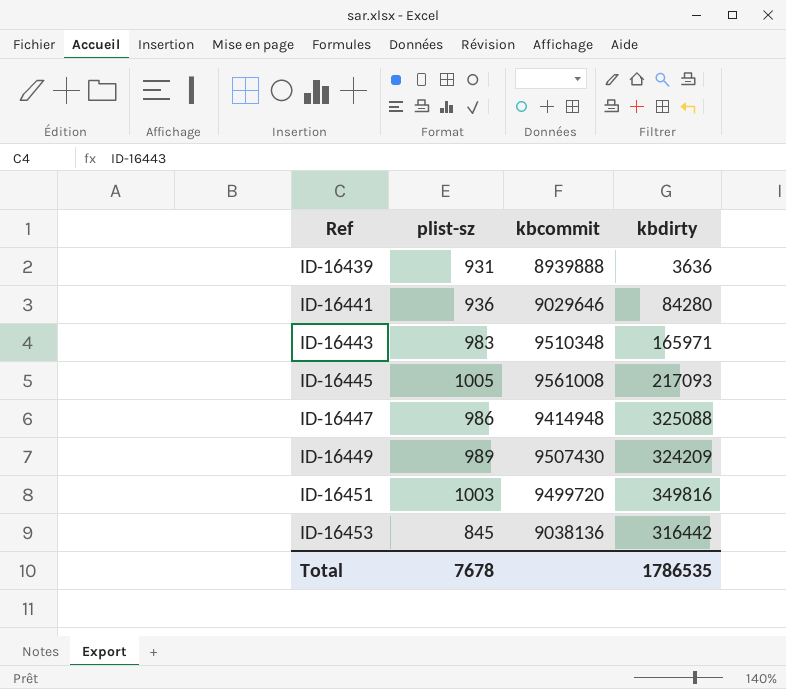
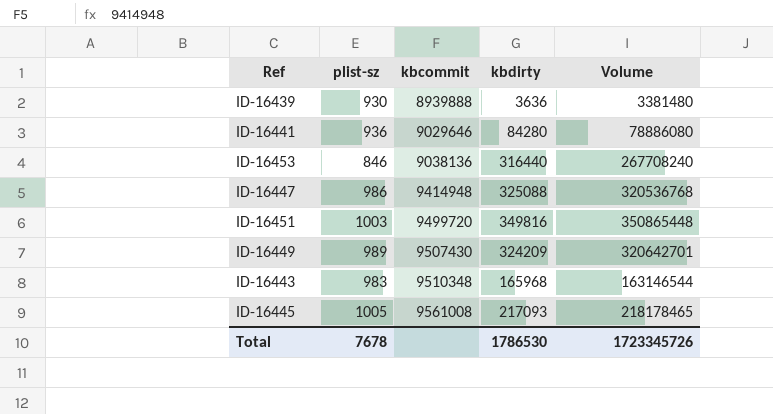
row order: Ref ascending -> kbcommit ascending
column Volume | formula: none -> [plist-sz] * [kbdirty]
ID-16439 | plist-sz: 931 -> 930
ID-16453 | plist-sz: 845 -> 846
ID-16453 | kbdirty: 316442 -> 316440
ID-16443 | kbdirty: 165971 -> 165968
Total | kbdirty: 1786535 -> 1786530

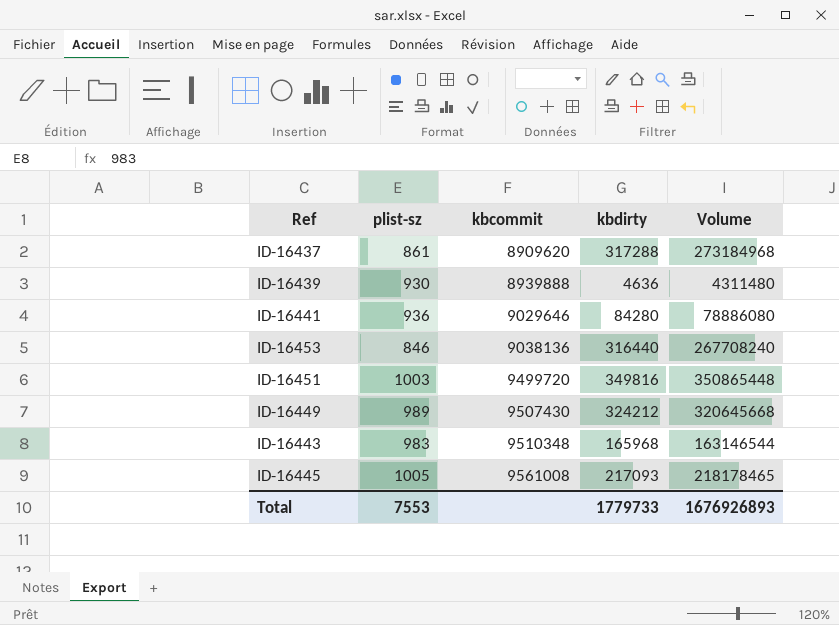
row ID-16447: 986 | 9414948 | 325088 | 320536768 -> none
row ID-16437: none -> 861 | 8909620 | 317288 | 273184968
ID-16439 | kbdirty: 3636 -> 4636
ID-16439 | Volume: 3381480 -> 4311480
ID-16449 | kbdirty: 324209 -> 324212
ID-16449 | Volume: 320642701 -> 320645668
Total | plist-sz: 7678 -> 7553
Total | kbdirty: 1786530 -> 1779733
Total | Volume: 1723345726 -> 1676926893

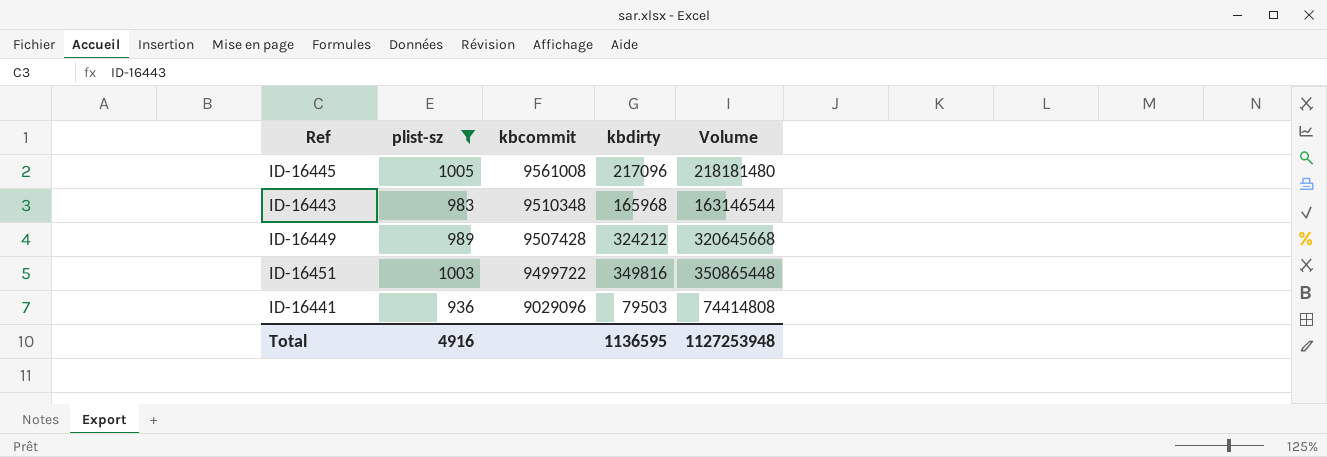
filter: none -> plist-sz >= 936
row order: kbcommit ascending -> kbcommit descending
ID-16445 | kbdirty: 217093 -> 217096
ID-16445 | Volume: 218178465 -> 218181480
ID-16449 | kbcommit: 9507430 -> 9507428
ID-16451 | kbcommit: 9499720 -> 9499722
ID-16441 | kbcommit: 9029646 -> 9029096
ID-16441 | kbdirty: 84280 -> 79503
ID-16441 | Volume: 78886080 -> 74414808
Total | plist-sz: 7553 -> 4916
Total | kbdirty: 1779733 -> 1136595
Total | Volume: 1676926893 -> 1127253948

